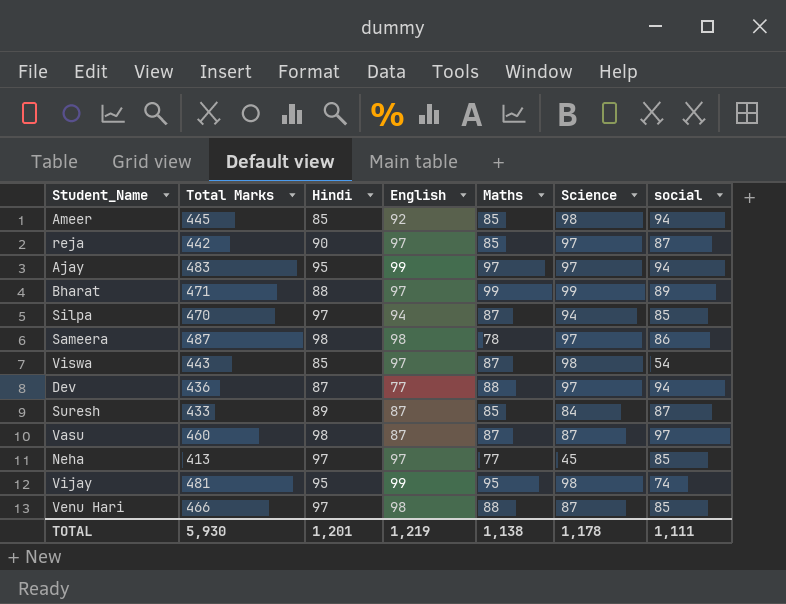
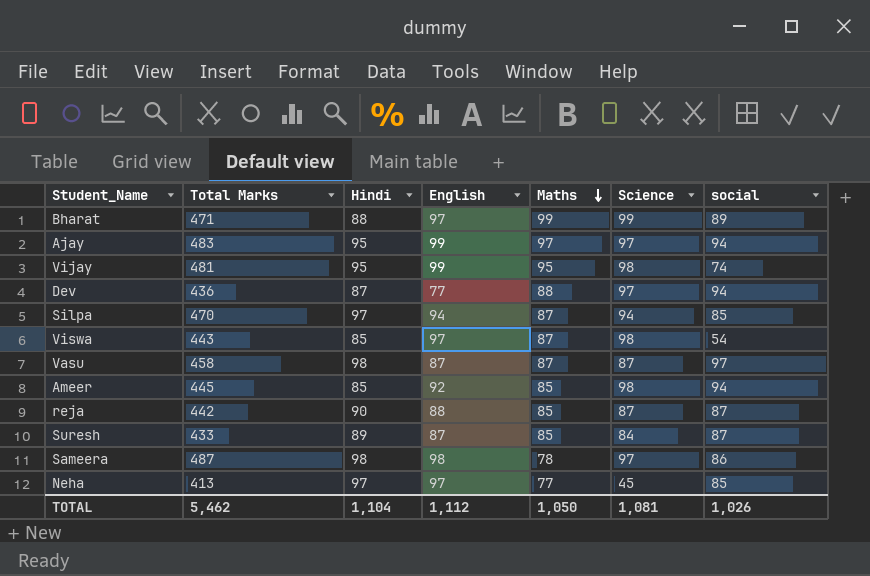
row order: none -> Maths descending
row Venu Hari: 466 | 97 | 98 | 88 | 87 | 85 -> none
Vasu | Total Marks: 460 -> 458
reja | English: 97 -> 88
reja | Science: 97 -> 87
TOTAL | Total Marks: 5,930 -> 5,462
TOTAL | Hindi: 1,201 -> 1,104
TOTAL | English: 1,219 -> 1,112
TOTAL | Maths: 1,138 -> 1,050
TOTAL | Science: 1,178 -> 1,081
TOTAL | social: 1,111 -> 1,026

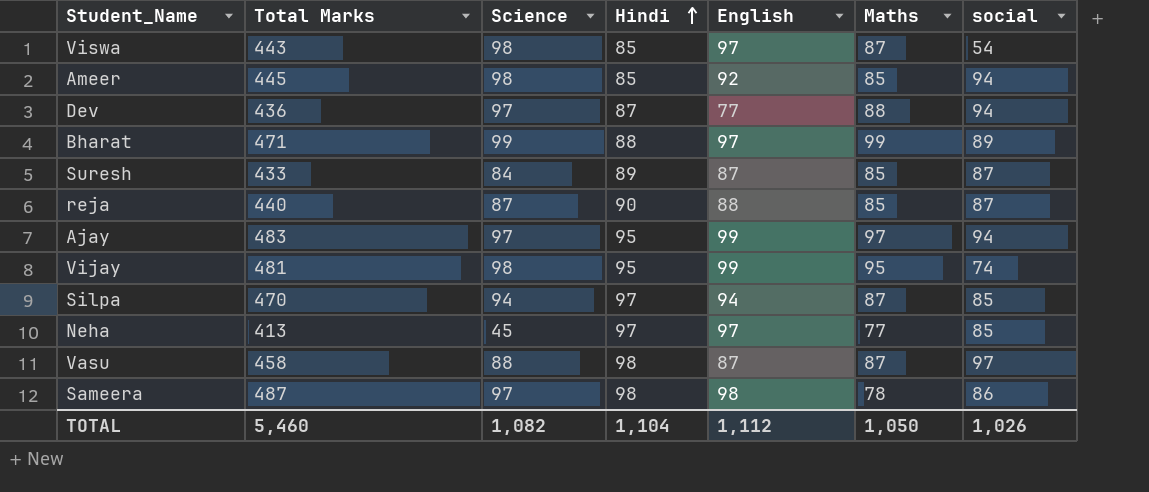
row order: Maths descending -> Hindi ascending
column Science | position: 6 -> 3
reja | Total Marks: 442 -> 440
Vasu | Science: 87 -> 88
TOTAL | Total Marks: 5,462 -> 5,460
TOTAL | Science: 1,081 -> 1,082

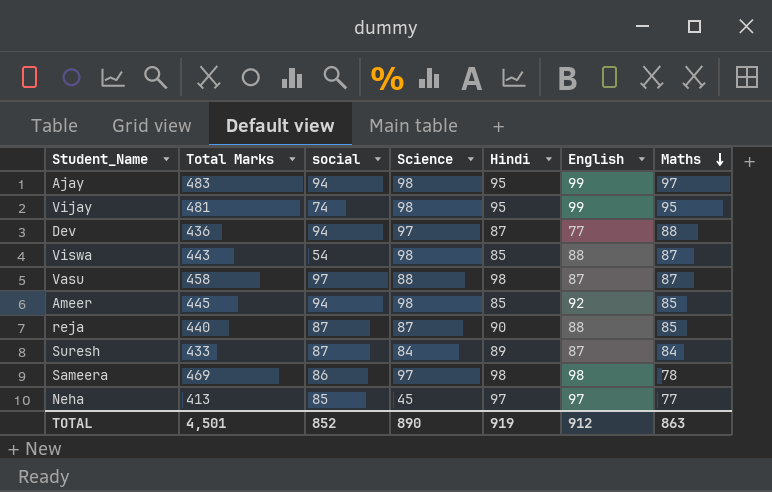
row order: Hindi ascending -> Maths descending
column social | position: 7 -> 3
row Bharat: 471 | 99 | 88 | 97 | 99 | 89 -> none
row Silpa: 470 | 94 | 97 | 94 | 87 | 85 -> none
Ajay | Science: 97 -> 98
Viswa | English: 97 -> 88
Suresh | Maths: 85 -> 84
Sameera | Total Marks: 487 -> 469
TOTAL | Total Marks: 5,460 -> 4,501
TOTAL | social: 1,026 -> 852
TOTAL | Science: 1,082 -> 890
TOTAL | Hindi: 1,104 -> 919
TOTAL | English: 1,112 -> 912
TOTAL | Maths: 1,050 -> 863

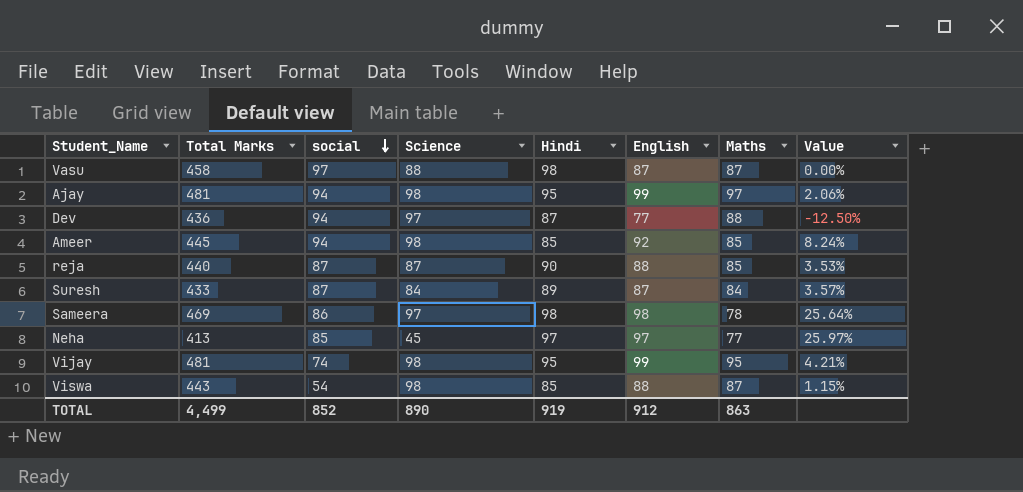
row order: Maths descending -> social descending
column Value | formula: none -> ([English] - [Maths]) / [Maths]
Ajay | Total Marks: 483 -> 481
TOTAL | Total Marks: 4,501 -> 4,499

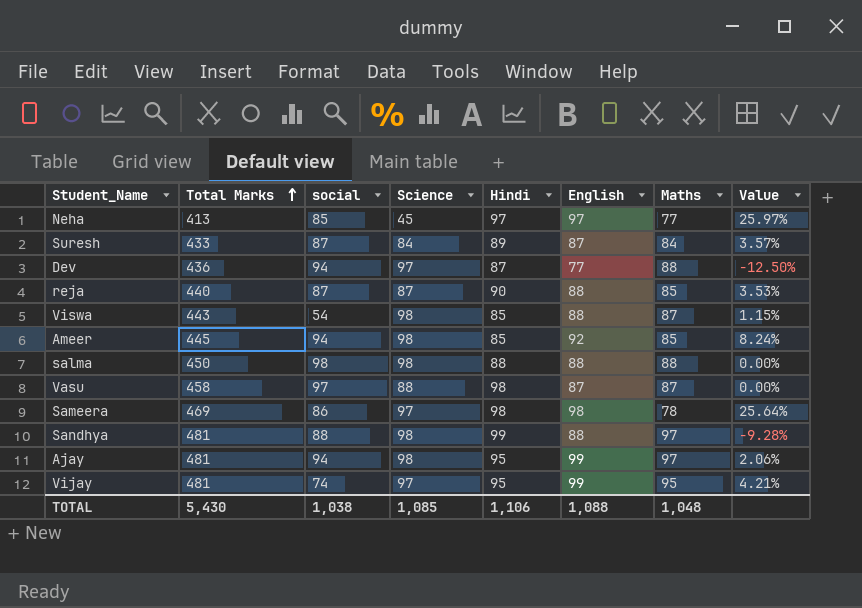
row order: social descending -> Total Marks ascending
row salma: none -> 450 | 98 | 98 | 88 | 88 | 88 | 0.00%
row Sandhya: none -> 481 | 88 | 98 | 99 | 88 | 97 | -9.28%
Vijay | Science: 98 -> 97
TOTAL | Total Marks: 4,499 -> 5,430
TOTAL | social: 852 -> 1,038
TOTAL | Science: 890 -> 1,085
TOTAL | Hindi: 919 -> 1,106
TOTAL | English: 912 -> 1,088
TOTAL | Maths: 863 -> 1,048

